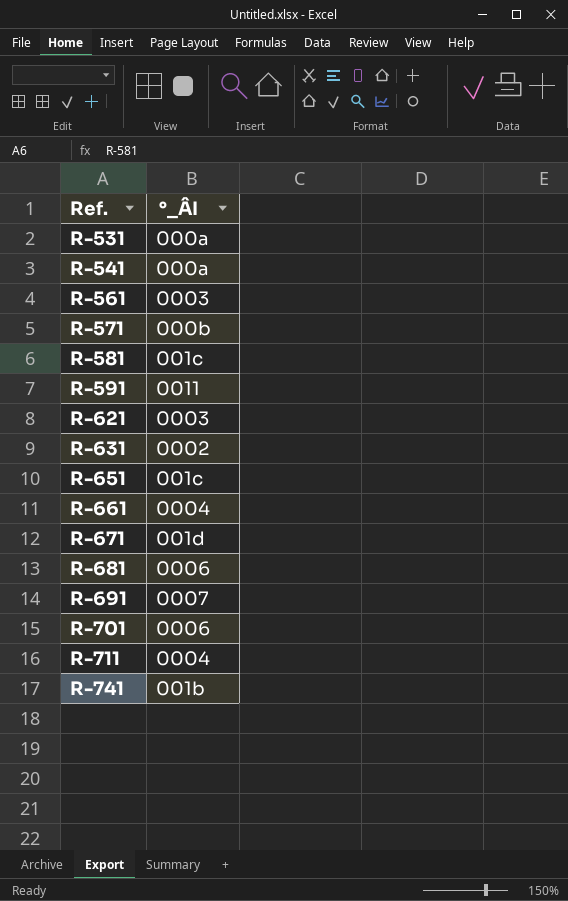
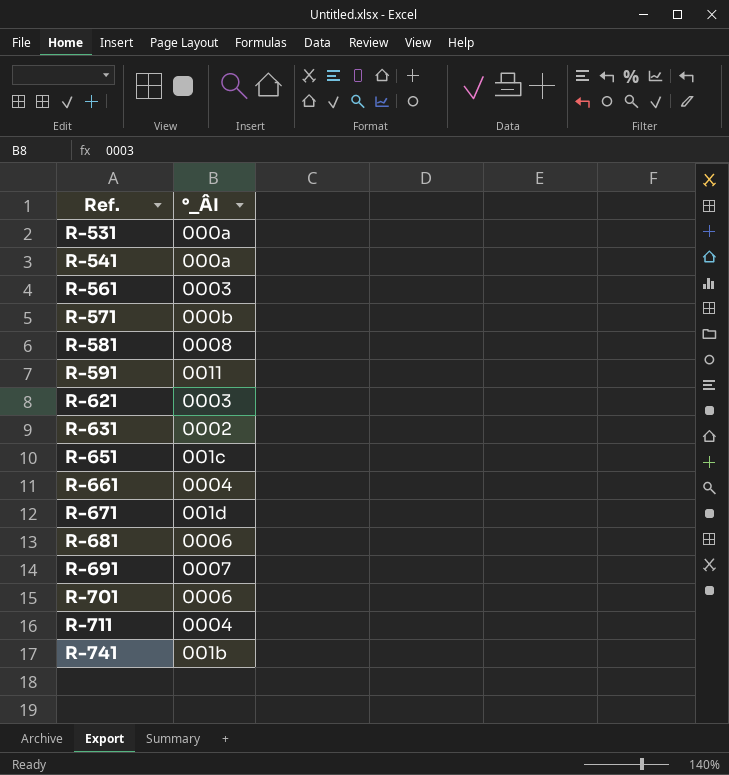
R-581 | °_ÂI: 001c -> 0008

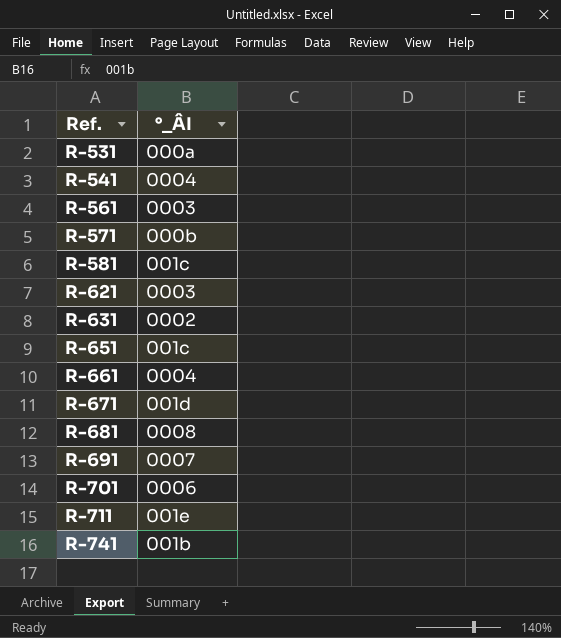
row R-591: 0011 -> none
R-541 | °_ÂI: 000a -> 0004
R-581 | °_ÂI: 0008 -> 001c
R-681 | °_ÂI: 0006 -> 0008
R-711 | °_ÂI: 0004 -> 001e

